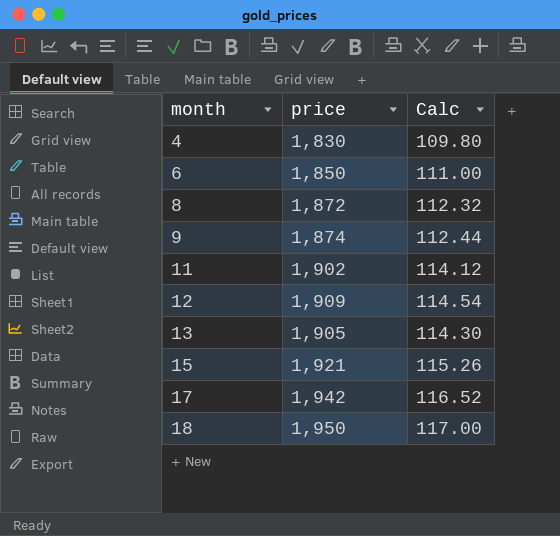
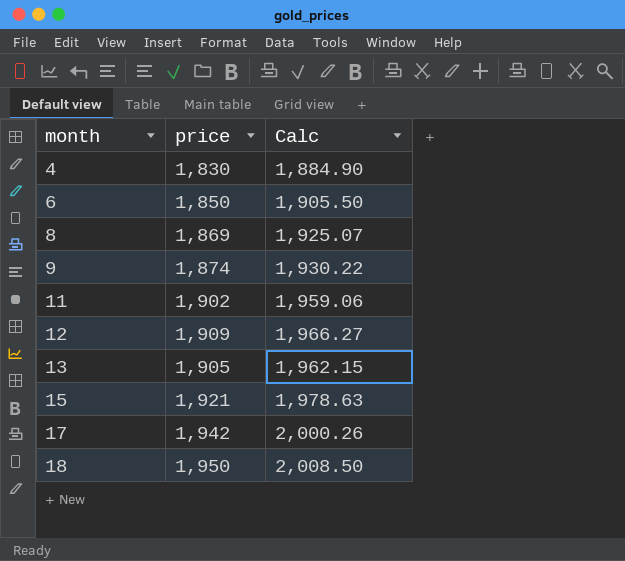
column Calc | formula: [price] * 0.06 -> [price] * 1.03
8 | price: 1,872 -> 1,869

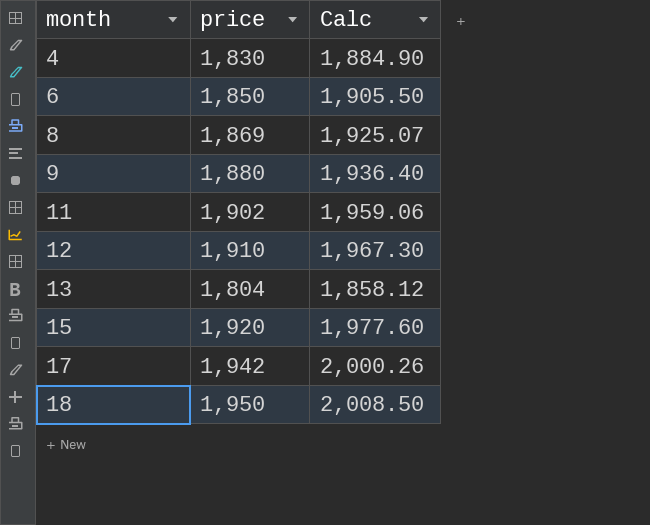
9 | price: 1,874 -> 1,880
9 | Calc: 1,930.22 -> 1,936.40
12 | price: 1,909 -> 1,910
12 | Calc: 1,966.27 -> 1,967.30
13 | price: 1,905 -> 1,804
13 | Calc: 1,962.15 -> 1,858.12
15 | price: 1,921 -> 1,920
15 | Calc: 1,978.63 -> 1,977.60

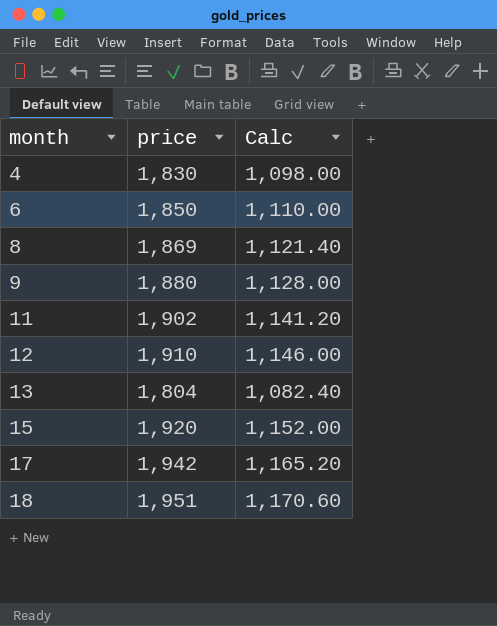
column Calc | formula: [price] * 1.03 -> [price] * 0.6
18 | price: 1,950 -> 1,951

